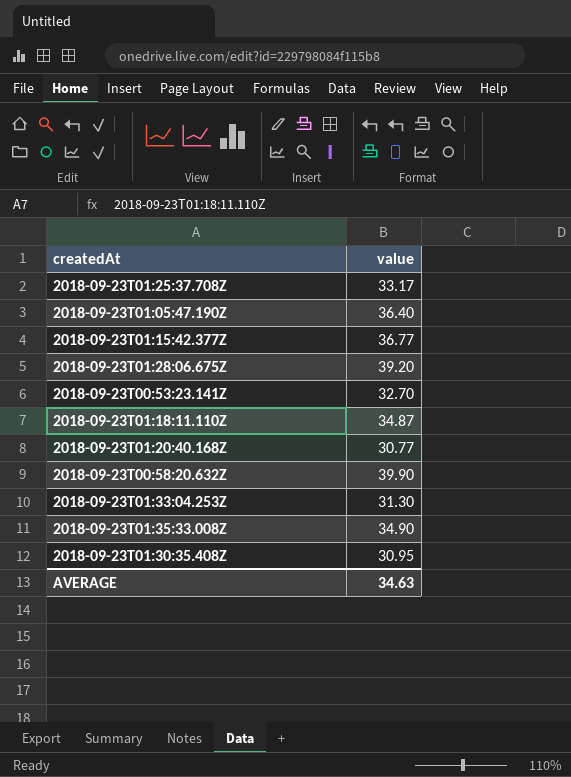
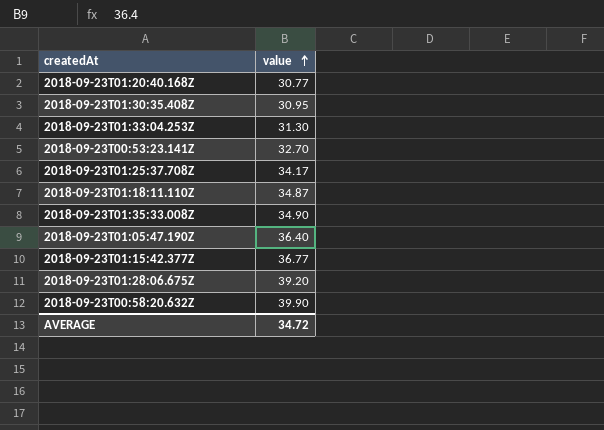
row order: none -> value ascending
2018-09-23T01:25:37.708Z | value: 33.17 -> 34.17
AVERAGE | value: 34.63 -> 34.72

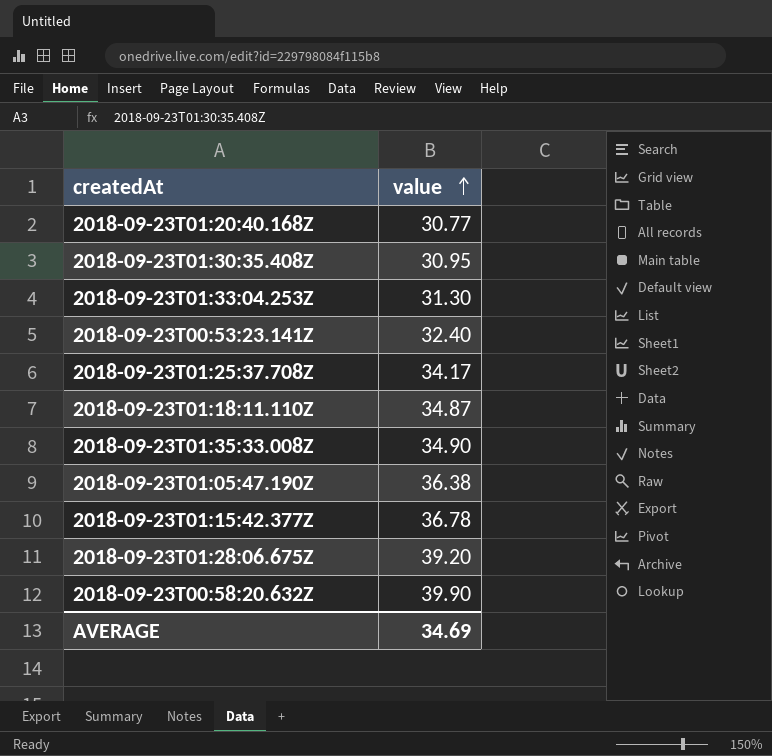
2018-09-23T00:53:23.141Z | value: 32.70 -> 32.40
2018-09-23T01:05:47.190Z | value: 36.40 -> 36.38
2018-09-23T01:15:42.377Z | value: 36.77 -> 36.78
AVERAGE | value: 34.72 -> 34.69

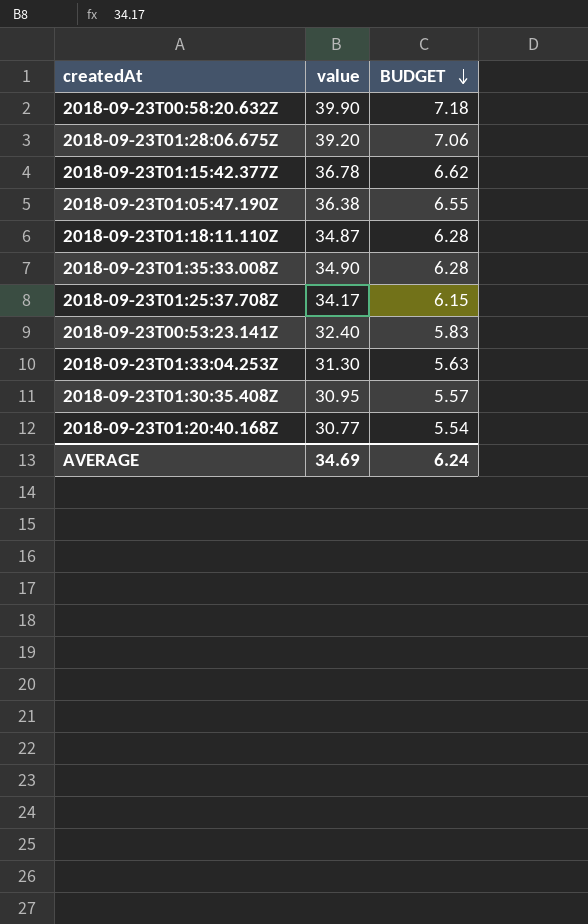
row order: value ascending -> BUDGET descending
column BUDGET | formula: none -> [value] * 0.18

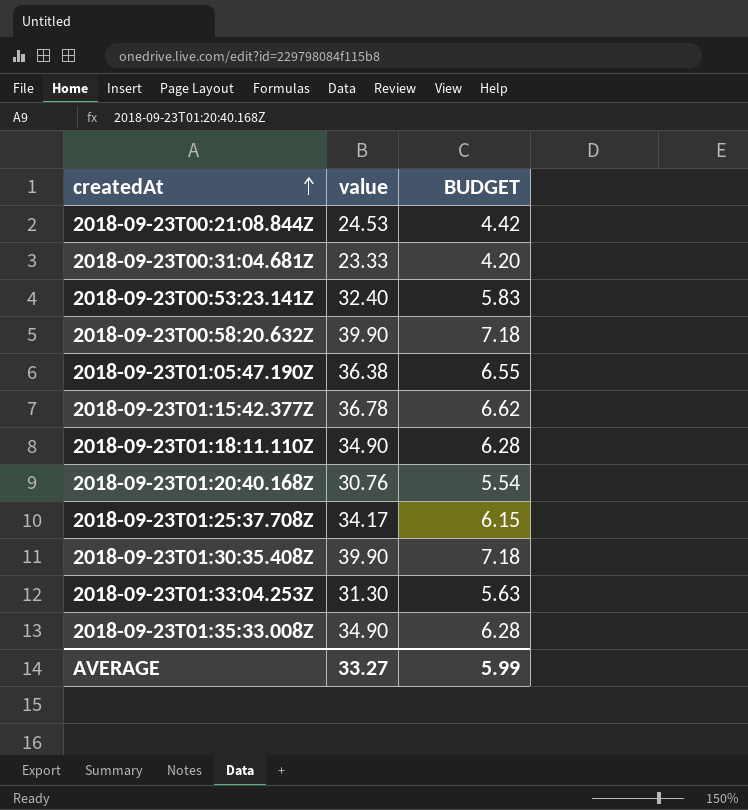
row order: BUDGET descending -> createdAt ascending
row 2018-09-23T01:28:06.675Z: 39.20 | 7.06 -> none
row 2018-09-23T00:21:08.844Z: none -> 24.53 | 4.42
row 2018-09-23T00:31:04.681Z: none -> 23.33 | 4.20
2018-09-23T01:18:11.110Z | value: 34.87 -> 34.90
2018-09-23T01:20:40.168Z | value: 30.77 -> 30.76
2018-09-23T01:30:35.408Z | value: 30.95 -> 39.90
2018-09-23T01:30:35.408Z | BUDGET: 5.57 -> 7.18
AVERAGE | value: 34.69 -> 33.27
AVERAGE | BUDGET: 6.24 -> 5.99

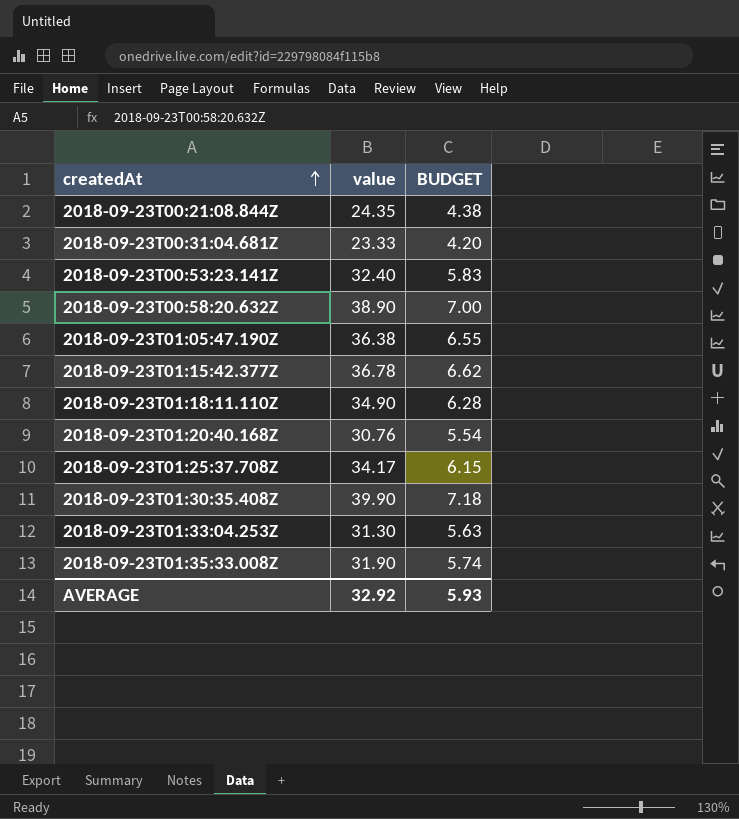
2018-09-23T00:21:08.844Z | value: 24.53 -> 24.35
2018-09-23T00:21:08.844Z | BUDGET: 4.42 -> 4.38
2018-09-23T00:58:20.632Z | value: 39.90 -> 38.90
2018-09-23T00:58:20.632Z | BUDGET: 7.18 -> 7.00
2018-09-23T01:35:33.008Z | value: 34.90 -> 31.90
2018-09-23T01:35:33.008Z | BUDGET: 6.28 -> 5.74
AVERAGE | value: 33.27 -> 32.92
AVERAGE | BUDGET: 5.99 -> 5.93

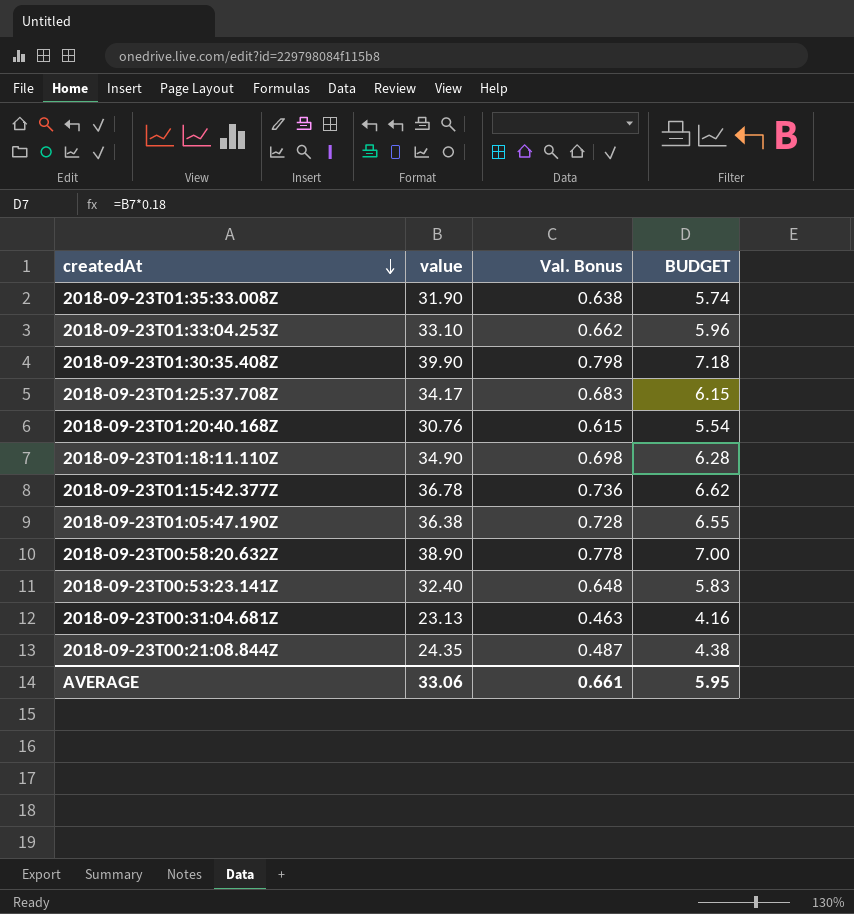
row order: createdAt ascending -> createdAt descending
column Val. Bonus | formula: none -> [value] * 0.02
2018-09-23T01:33:04.253Z | value: 31.30 -> 33.10
2018-09-23T01:33:04.253Z | BUDGET: 5.63 -> 5.96
2018-09-23T00:31:04.681Z | value: 23.33 -> 23.13
2018-09-23T00:31:04.681Z | BUDGET: 4.20 -> 4.16
AVERAGE | value: 32.92 -> 33.06
AVERAGE | BUDGET: 5.93 -> 5.95

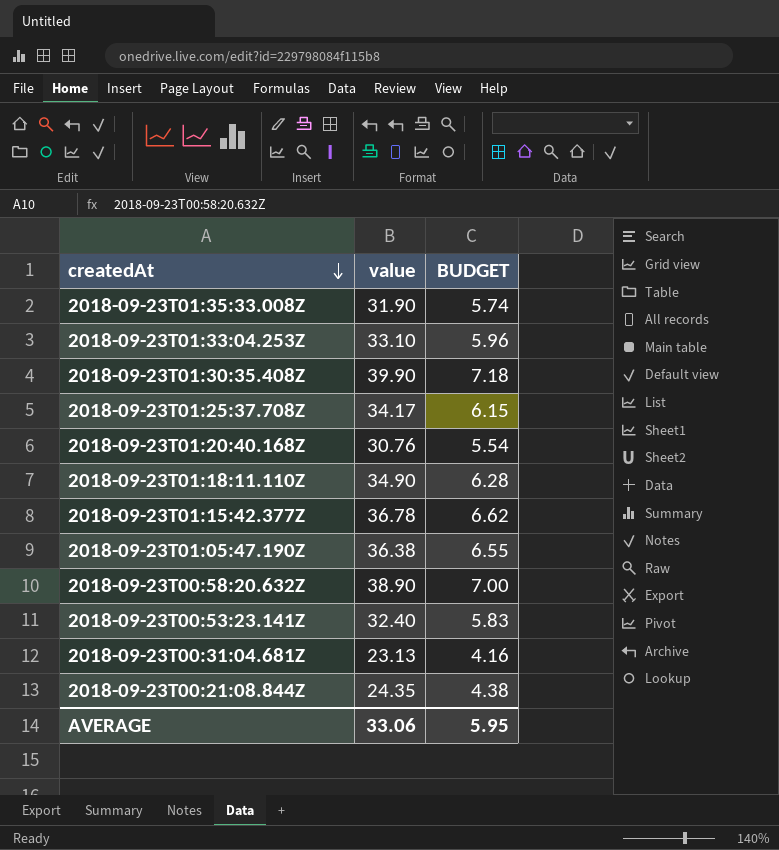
column Val. Bonus | formula: [value] * 0.02 -> none

